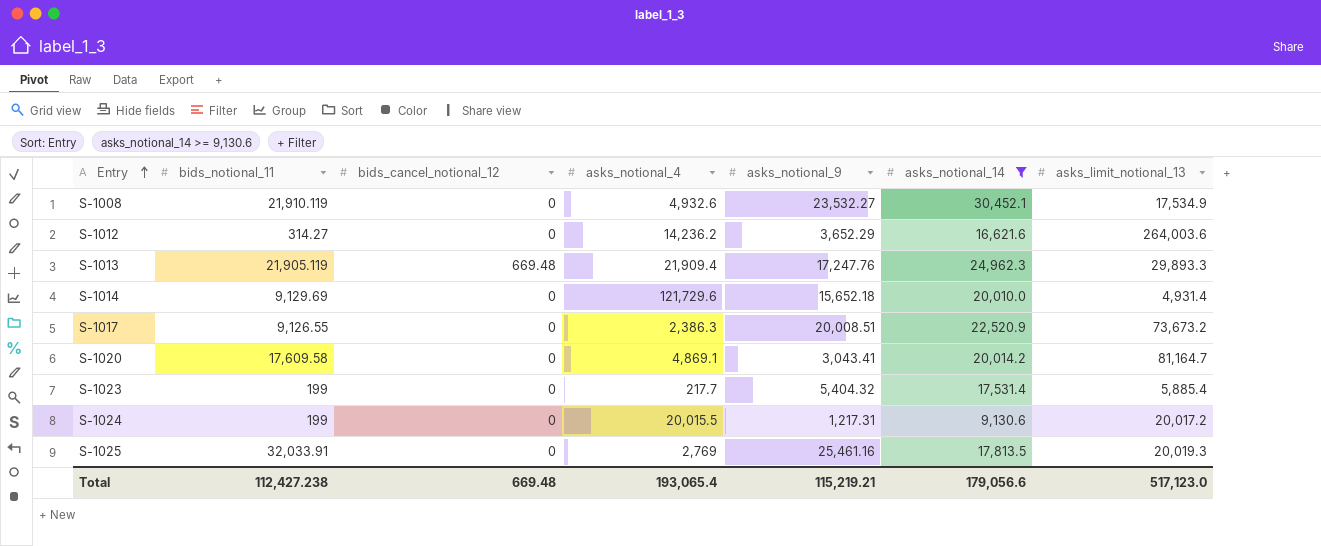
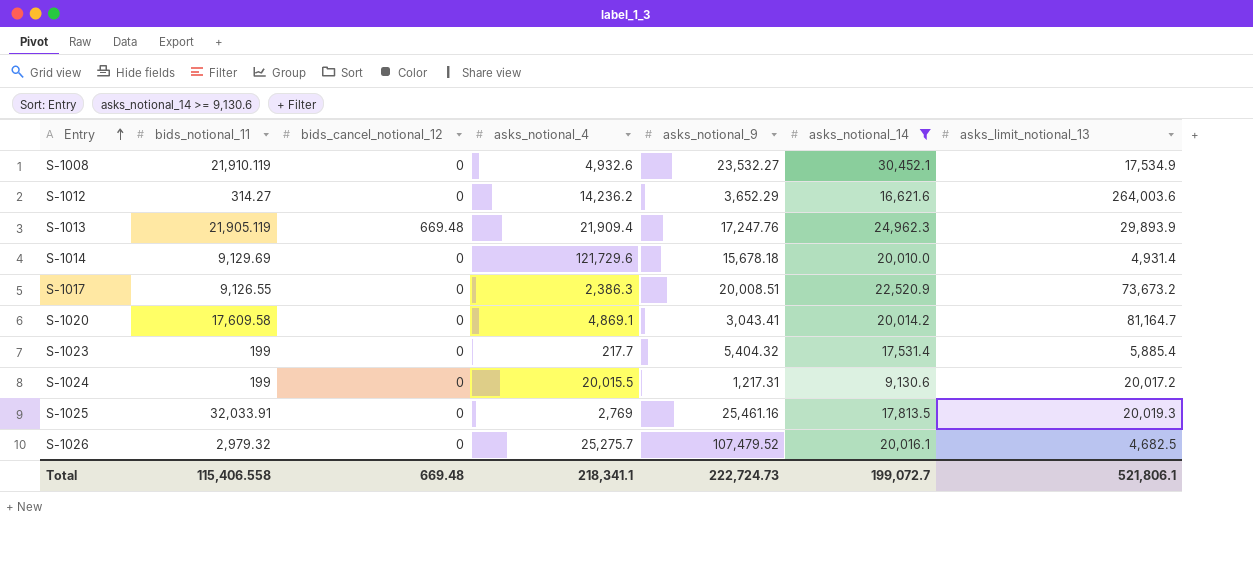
S-1013 | asks_limit_notional_13: 29,893.3 -> 29,893.9
S-1014 | asks_notional_9: 15,652.18 -> 15,678.18
row S-1026: none -> 2,979.32 | 0 | 25,275.7 | 107,479.52 | 20,016.1 | 4,682.5
Total | bids_notional_11: 112,427.238 -> 115,406.558
Total | asks_notional_4: 193,065.4 -> 218,341.1
Total | asks_notional_9: 115,219.21 -> 222,724.73
Total | asks_notional_14: 179,056.6 -> 199,072.7
Total | asks_limit_notional_13: 517,123.0 -> 521,806.1

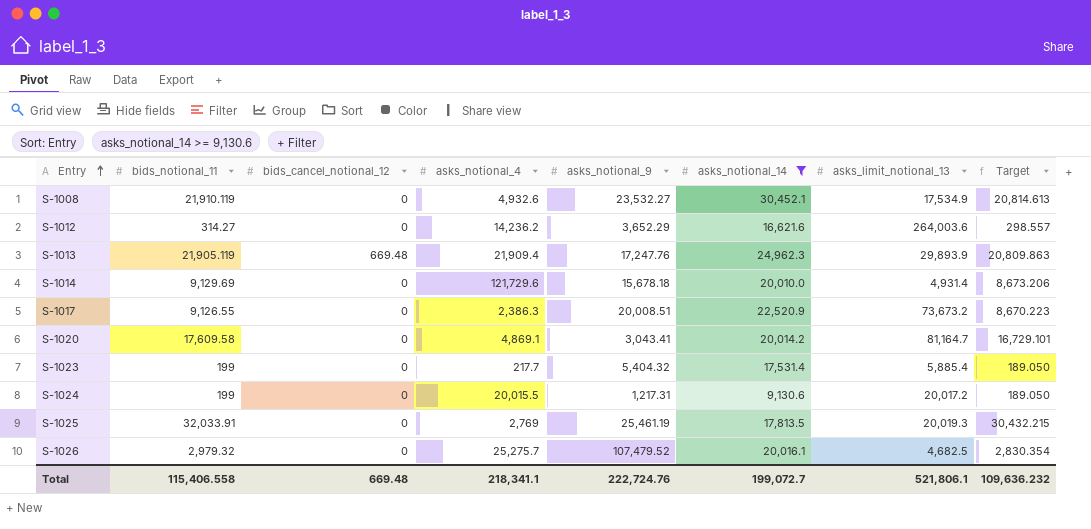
column Target | formula: none -> [bids_notional_11] * 0.95
S-1025 | asks_notional_9: 25,461.16 -> 25,461.19
Total | asks_notional_9: 222,724.73 -> 222,724.76

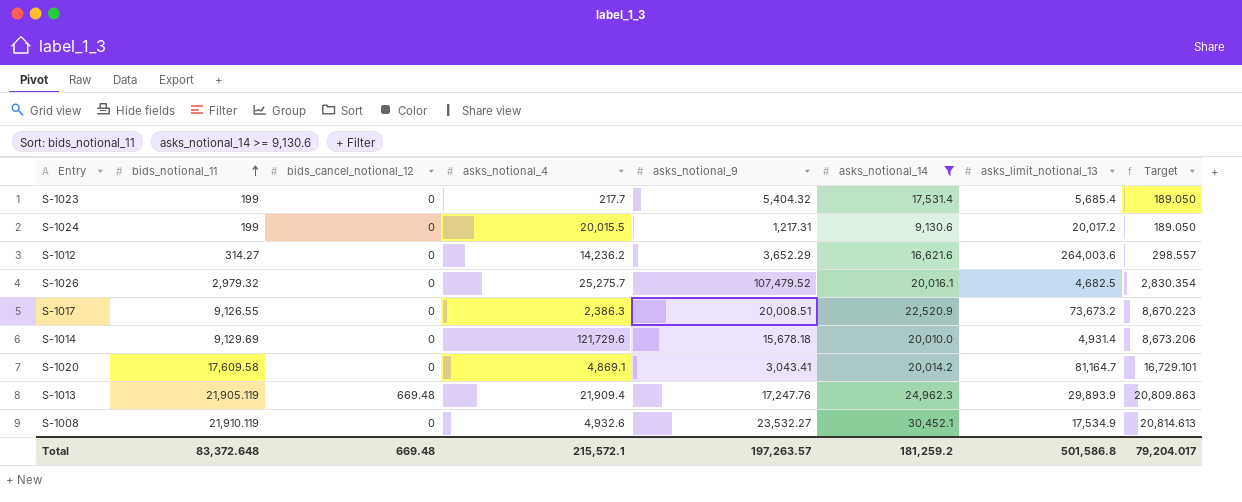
row order: Entry ascending -> bids_notional_11 ascending
row S-1025: 32,033.91 | 0 | 2,769 | 25,461.19 | 17,813.5 | 20,019.3 | 30,432.215 -> none
S-1023 | asks_limit_notional_13: 5,885.4 -> 5,685.4
Total | bids_notional_11: 115,406.558 -> 83,372.648
Total | asks_notional_4: 218,341.1 -> 215,572.1
Total | asks_notional_9: 222,724.76 -> 197,263.57
Total | asks_notional_14: 199,072.7 -> 181,259.2
Total | asks_limit_notional_13: 521,806.1 -> 501,586.8
Total | Target: 109,636.232 -> 79,204.017

